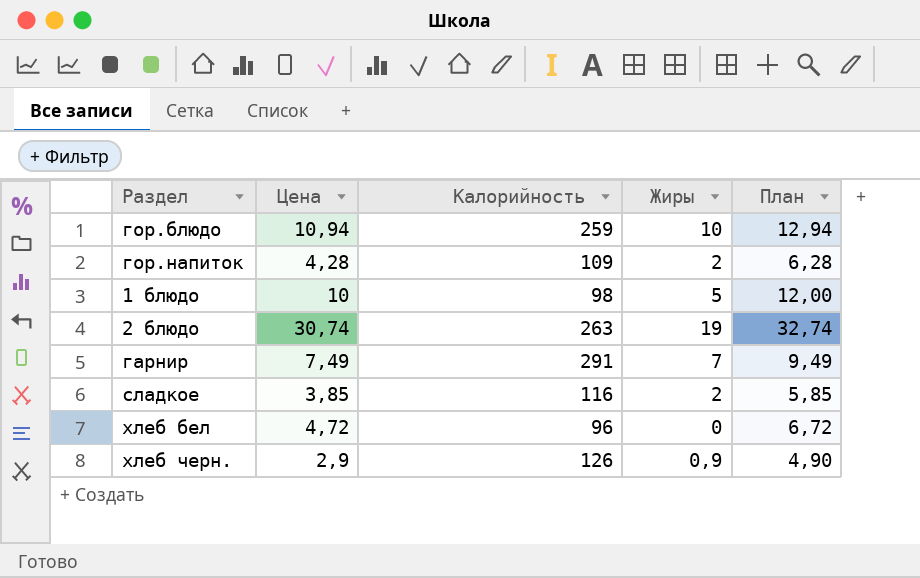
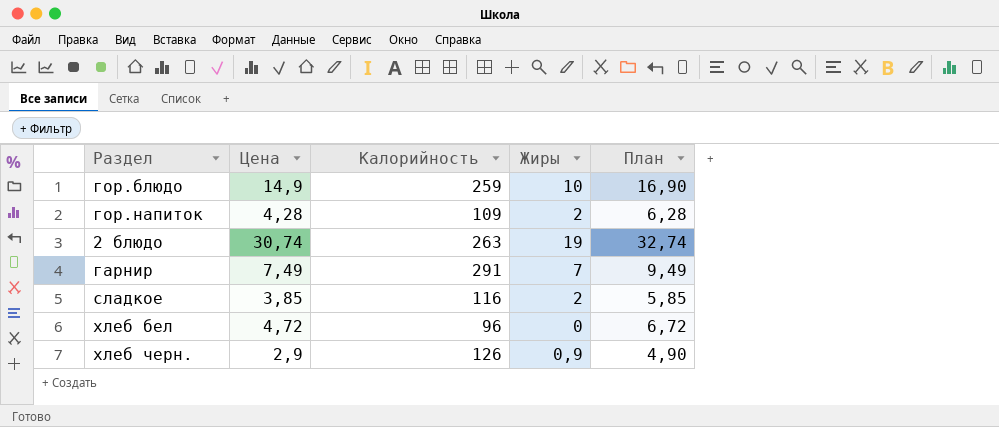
row 1 блюдо: 10 | 98 | 5 | 12,00 -> none
гор.блюдо | Цена: 10,94 -> 14,9
гор.блюдо | План: 12,94 -> 16,90

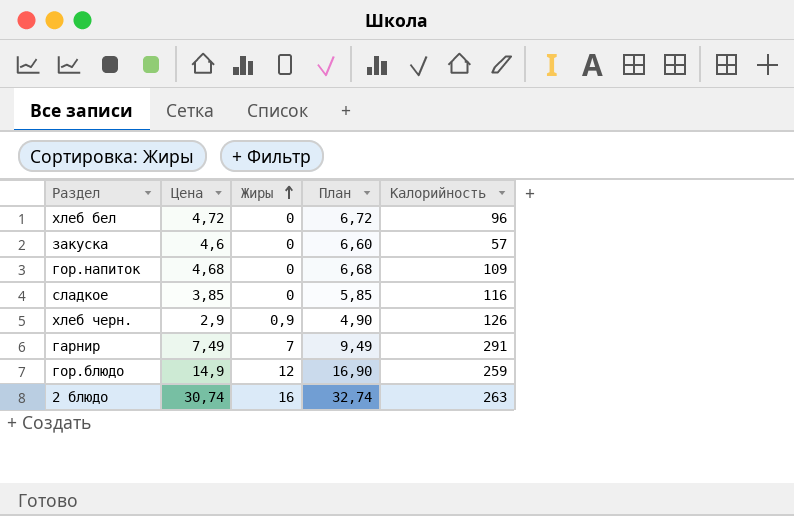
row order: none -> Жиры ascending
column Калорийность | position: 3 -> 5
row закуска: none -> 4,6 | 0 | 6,60 | 57
гор.напиток | Цена: 4,28 -> 4,68
гор.напиток | Жиры: 2 -> 0
гор.напиток | План: 6,28 -> 6,68
сладкое | Жиры: 2 -> 0
гор.блюдо | Жиры: 10 -> 12
2 блюдо | Жиры: 19 -> 16

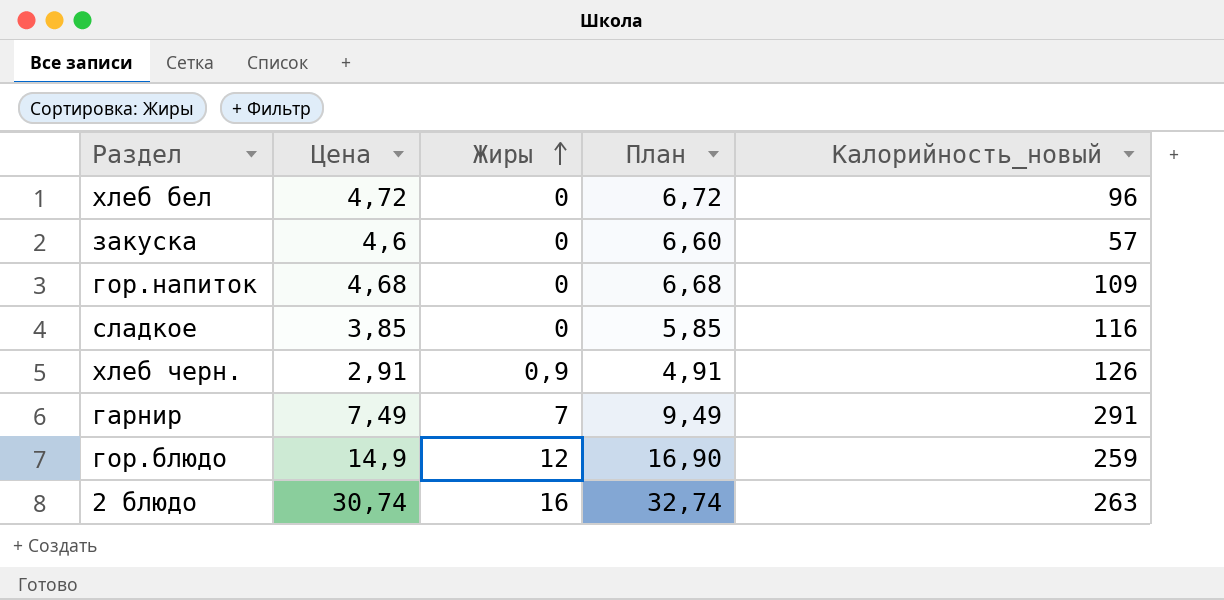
column name: Калорийность -> Калорийность_новый
хлеб черн. | Цена: 2,9 -> 2,91
хлеб черн. | План: 4,90 -> 4,91

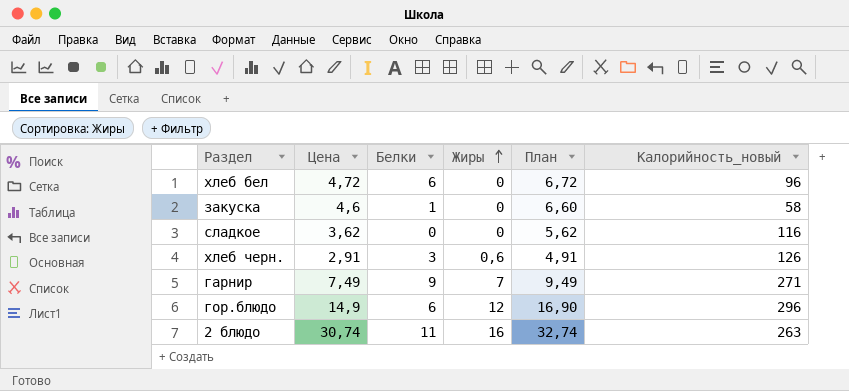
column Белки | position: none -> 3
row гор.напиток: 4,68 | 0 | 6,68 | 109 -> none
закуска | Калорийность_новый: 57 -> 58
сладкое | Цена: 3,85 -> 3,62
сладкое | План: 5,85 -> 5,62
хлеб черн. | Жиры: 0,9 -> 0,6
гарнир | Калорийность_новый: 291 -> 271
гор.блюдо | Калорийность_новый: 259 -> 296

